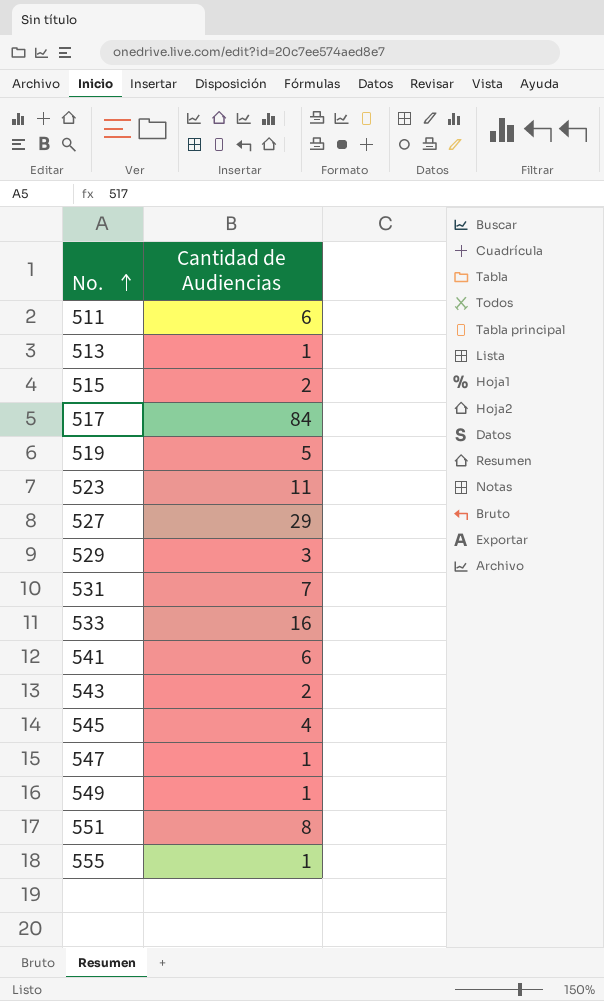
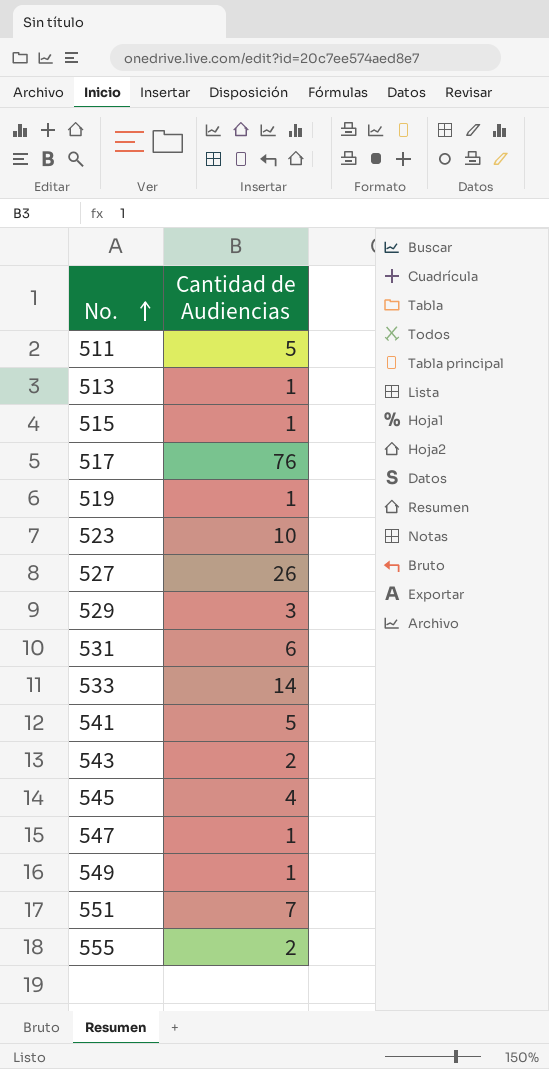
511 | Cantidad de Audiencias: 6 -> 5
515 | Cantidad de Audiencias: 2 -> 1
517 | Cantidad de Audiencias: 84 -> 76
519 | Cantidad de Audiencias: 5 -> 1
523 | Cantidad de Audiencias: 11 -> 10
527 | Cantidad de Audiencias: 29 -> 26
531 | Cantidad de Audiencias: 7 -> 6
533 | Cantidad de Audiencias: 16 -> 14
541 | Cantidad de Audiencias: 6 -> 5
551 | Cantidad de Audiencias: 8 -> 7
555 | Cantidad de Audiencias: 1 -> 2

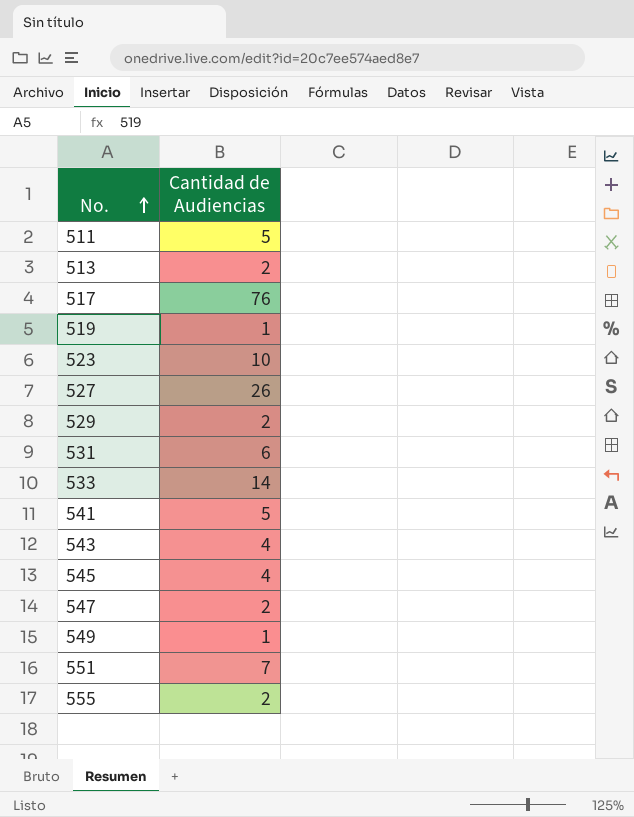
row 515: 1 -> none
513 | Cantidad de Audiencias: 1 -> 2
529 | Cantidad de Audiencias: 3 -> 2
543 | Cantidad de Audiencias: 2 -> 4
547 | Cantidad de Audiencias: 1 -> 2

